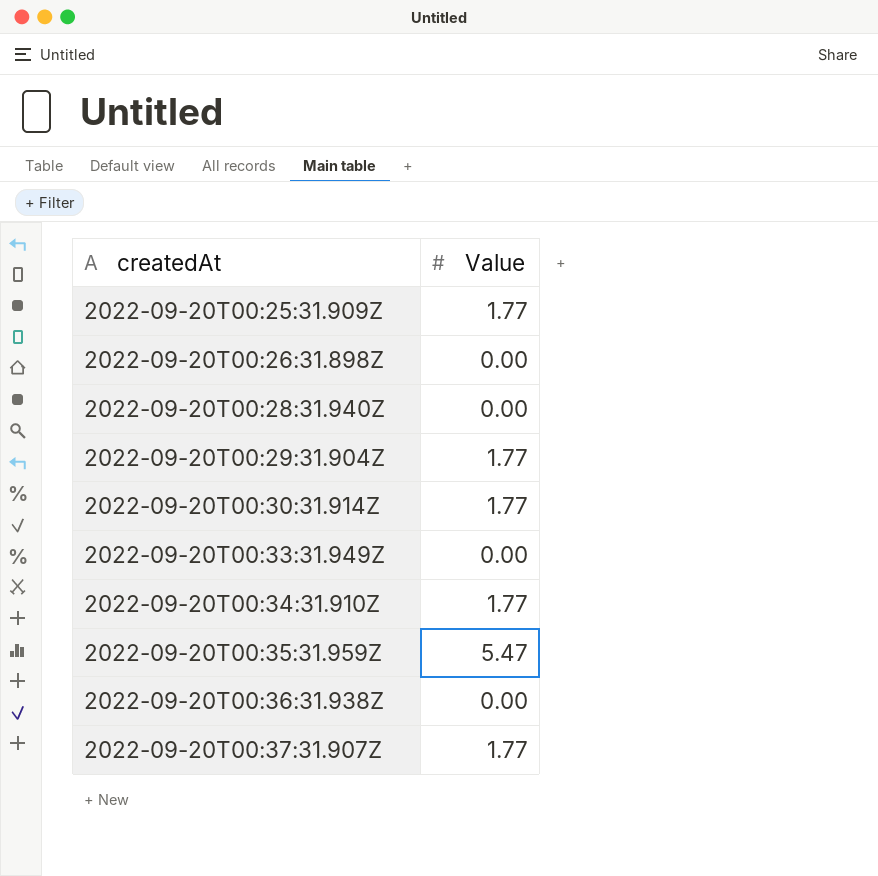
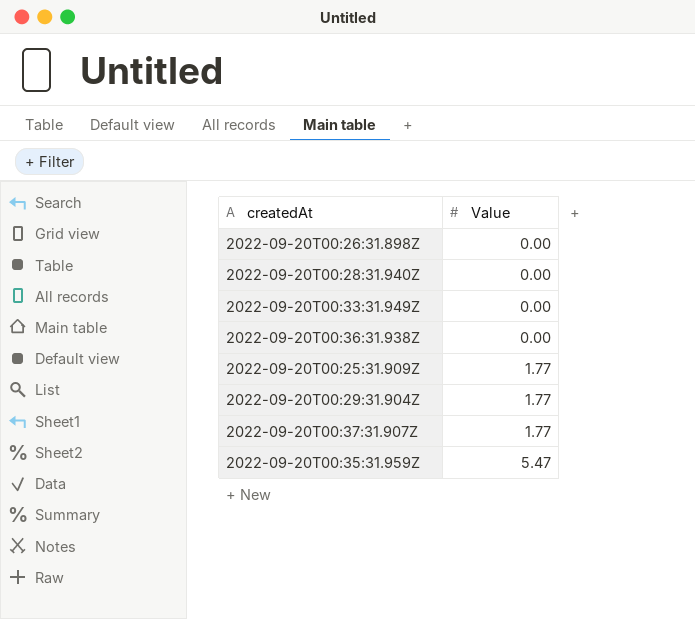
row order: createdAt ascending -> Value ascending
row 2022-09-20T00:30:31.914Z: 1.77 -> none
row 2022-09-20T00:34:31.910Z: 1.77 -> none

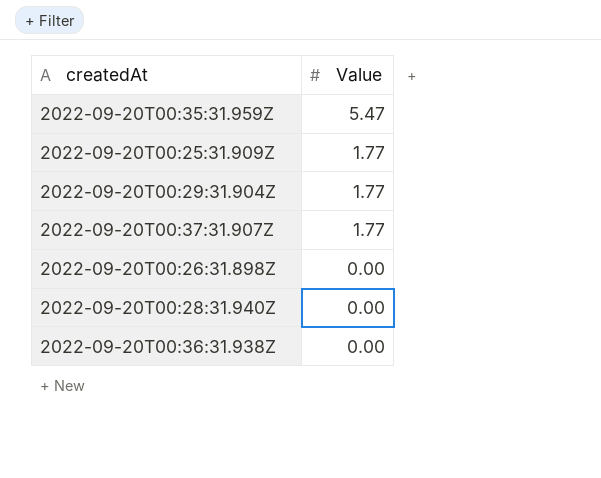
row order: Value ascending -> Value descending
row 2022-09-20T00:33:31.949Z: 0.00 -> none

